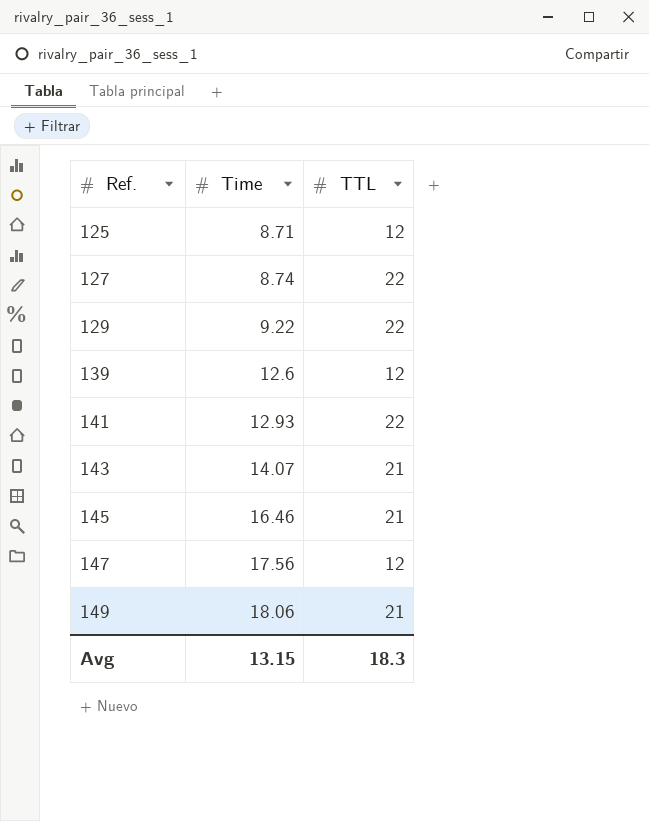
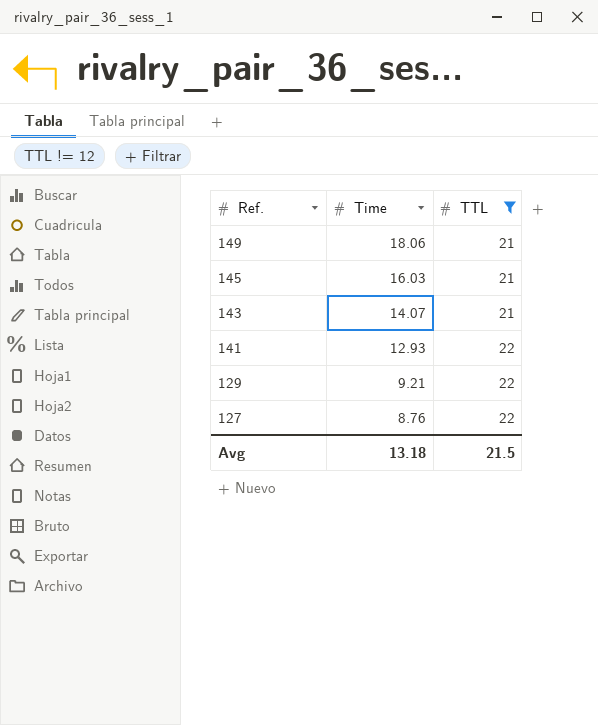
filter: none -> TTL != 12
row order: Ref. ascending -> Ref. descending
145 | Time: 16.46 -> 16.03
129 | Time: 9.22 -> 9.21
127 | Time: 8.74 -> 8.76
Avg | Time: 13.15 -> 13.18
Avg | TTL: 18.3 -> 21.5

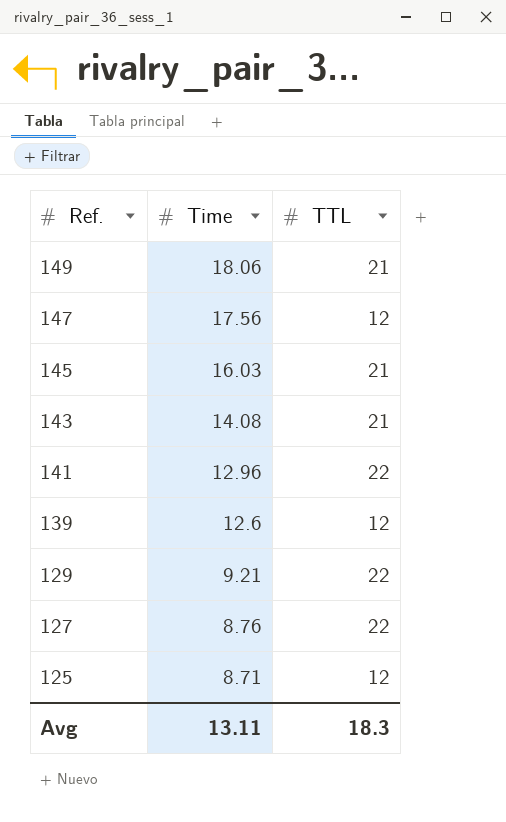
filter: TTL != 12 -> none
143 | Time: 14.07 -> 14.08
141 | Time: 12.93 -> 12.96
Avg | Time: 13.18 -> 13.11
Avg | TTL: 21.5 -> 18.3

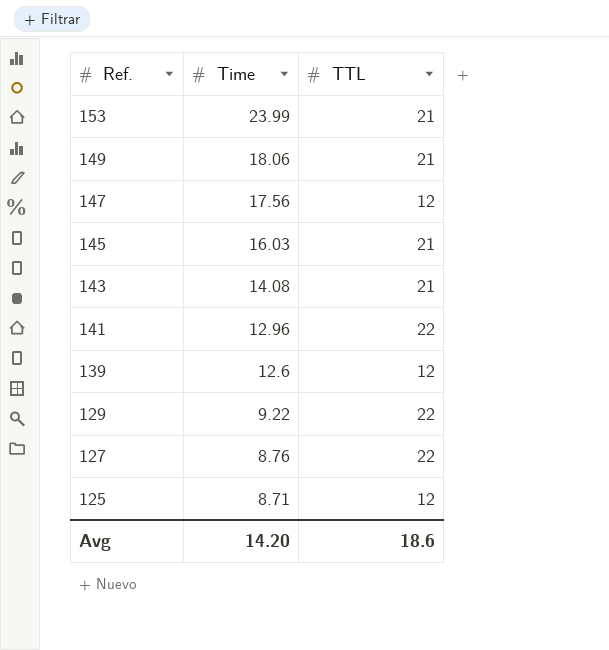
row 153: none -> 23.99 | 21
129 | Time: 9.21 -> 9.22
Avg | Time: 13.11 -> 14.20
Avg | TTL: 18.3 -> 18.6

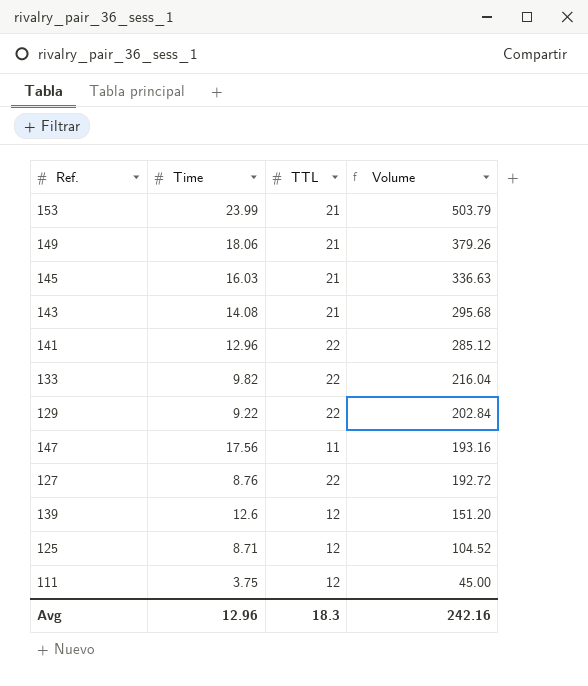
row order: Ref. descending -> Volume descending
column Volume | formula: none -> [Time] * [TTL]
row 133: none -> 9.82 | 22 | 216.04
147 | TTL: 12 -> 11
row 111: none -> 3.75 | 12 | 45.00
Avg | Time: 14.20 -> 12.96
Avg | TTL: 18.6 -> 18.3

